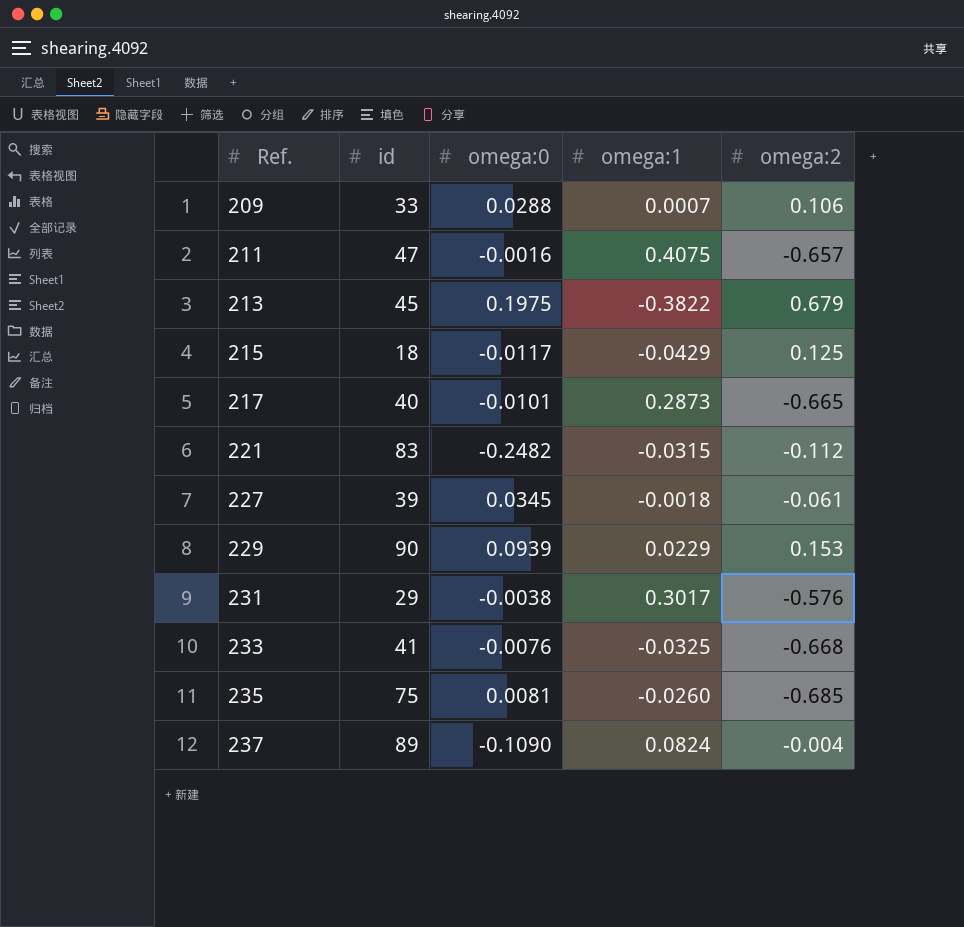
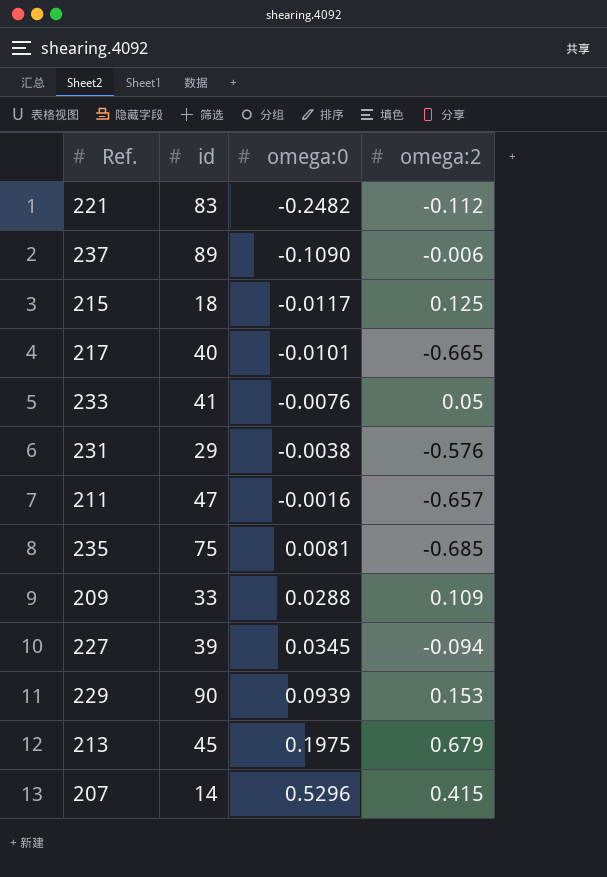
row order: Ref. ascending -> omega:0 ascending
column omega:1 | position: 4 -> none
237 | omega:2: -0.004 -> -0.006
233 | omega:2: -0.668 -> 0.05
209 | omega:2: 0.106 -> 0.109
227 | omega:2: -0.061 -> -0.094
row 207: none -> 14 | 0.5296 | 0.415

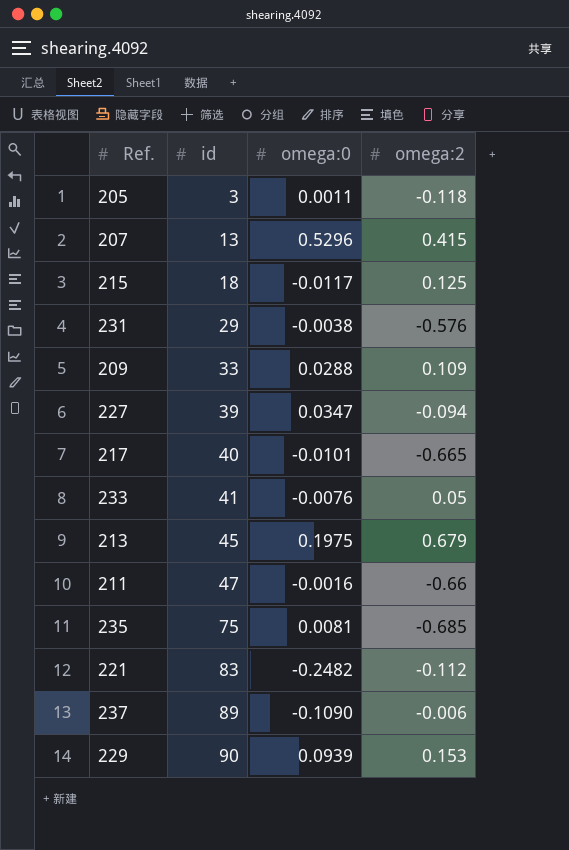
row order: omega:0 ascending -> id ascending
row 205: none -> 3 | 0.0011 | -0.118
207 | id: 14 -> 13
227 | omega:0: 0.0345 -> 0.0347
211 | omega:2: -0.657 -> -0.66

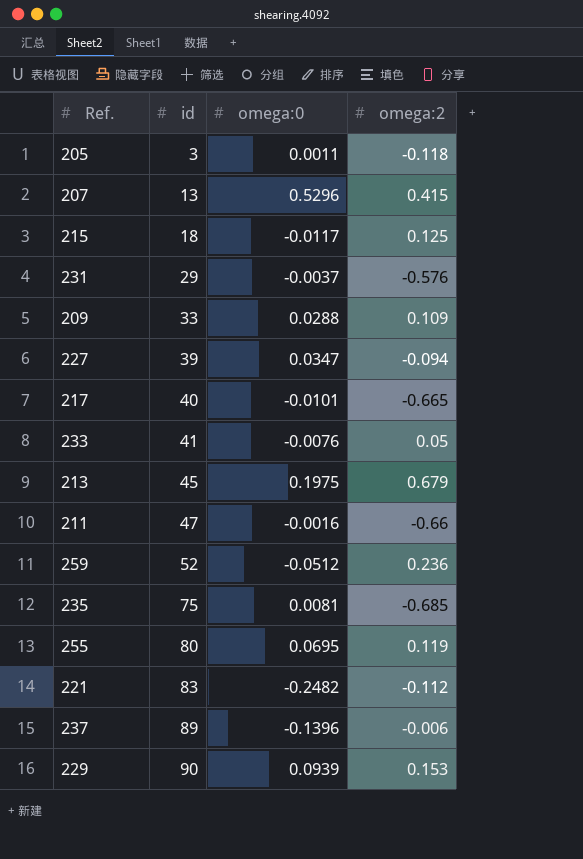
231 | omega:0: -0.0038 -> -0.0037
row 259: none -> 52 | -0.0512 | 0.236
row 255: none -> 80 | 0.0695 | 0.119
237 | omega:0: -0.1090 -> -0.1396

